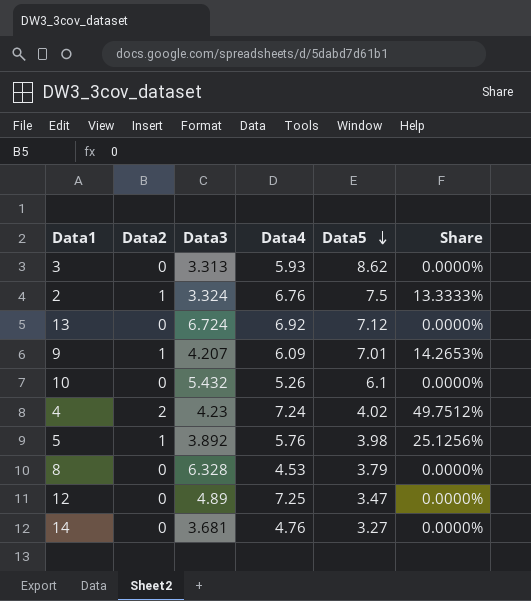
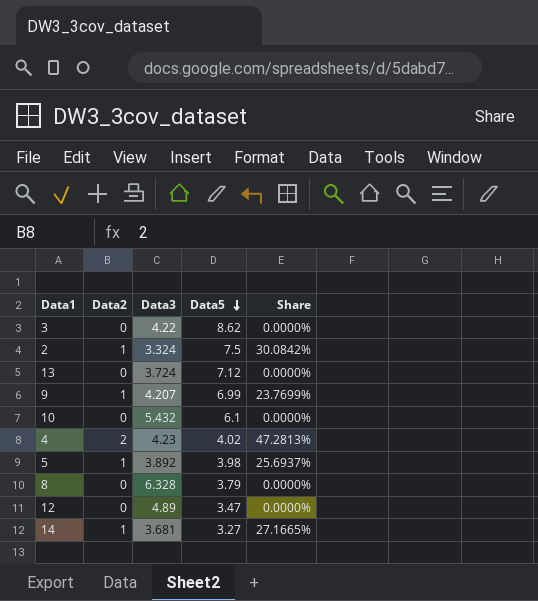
column Data4 | position: 4 -> none
column Share | formula: [Data2] / [Data5] -> [Data2] / [Data3]
3 | Data3: 3.313 -> 4.22
13 | Data3: 6.724 -> 3.724
9 | Data5: 7.01 -> 6.99
14 | Data2: 0 -> 1

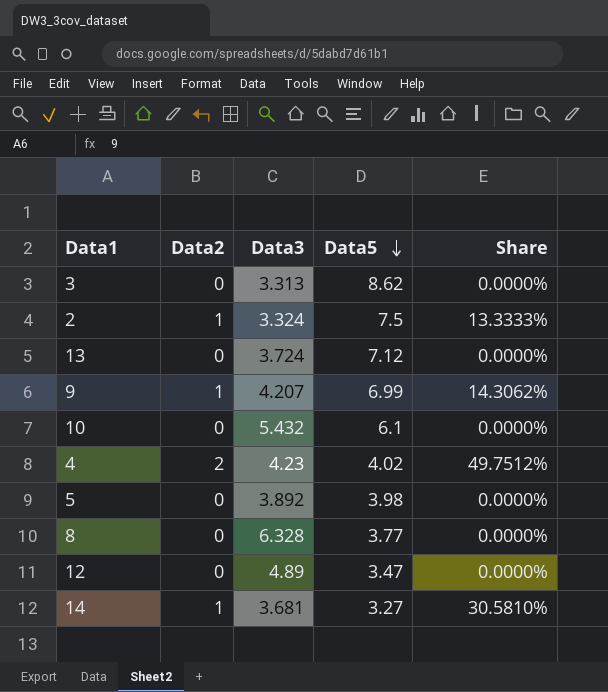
column Share | formula: [Data2] / [Data3] -> [Data2] / [Data5]
3 | Data3: 4.22 -> 3.313
5 | Data2: 1 -> 0
8 | Data5: 3.79 -> 3.77

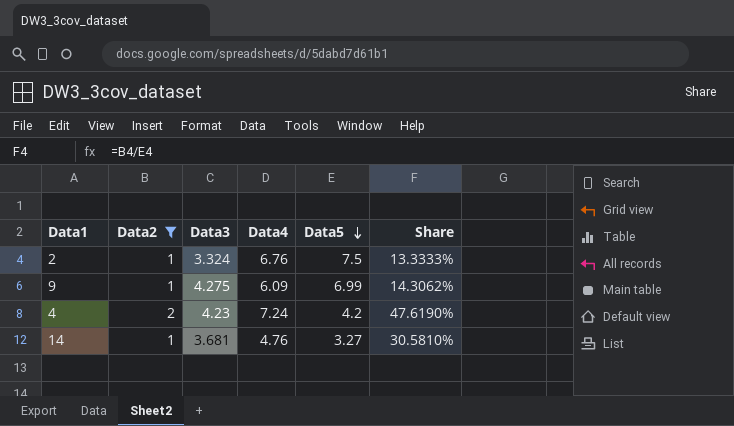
filter: none -> Data2 != 0
column Data4 | position: none -> 4
9 | Data3: 4.207 -> 4.275
4 | Data5: 4.02 -> 4.2
4 | Share: 49.7512% -> 47.6190%

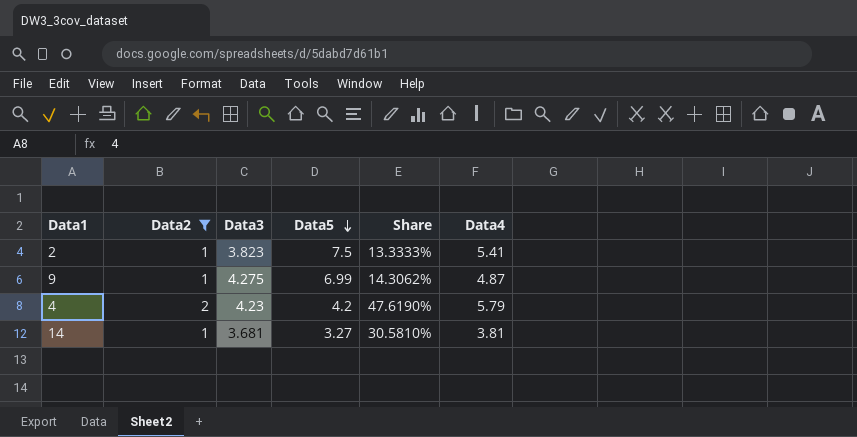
column Data4 | position: 4 -> 6
2 | Data3: 3.324 -> 3.823
2 | Data4: 6.76 -> 5.41
9 | Data4: 6.09 -> 4.87
4 | Data4: 7.24 -> 5.79
14 | Data4: 4.76 -> 3.81

